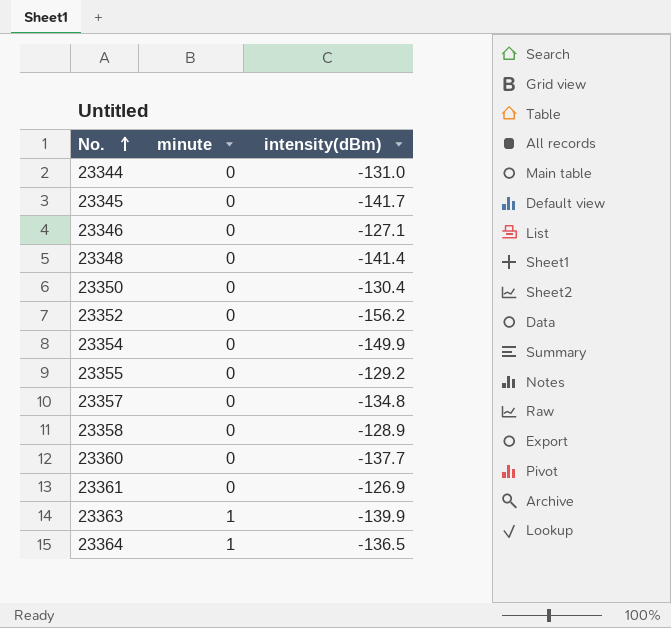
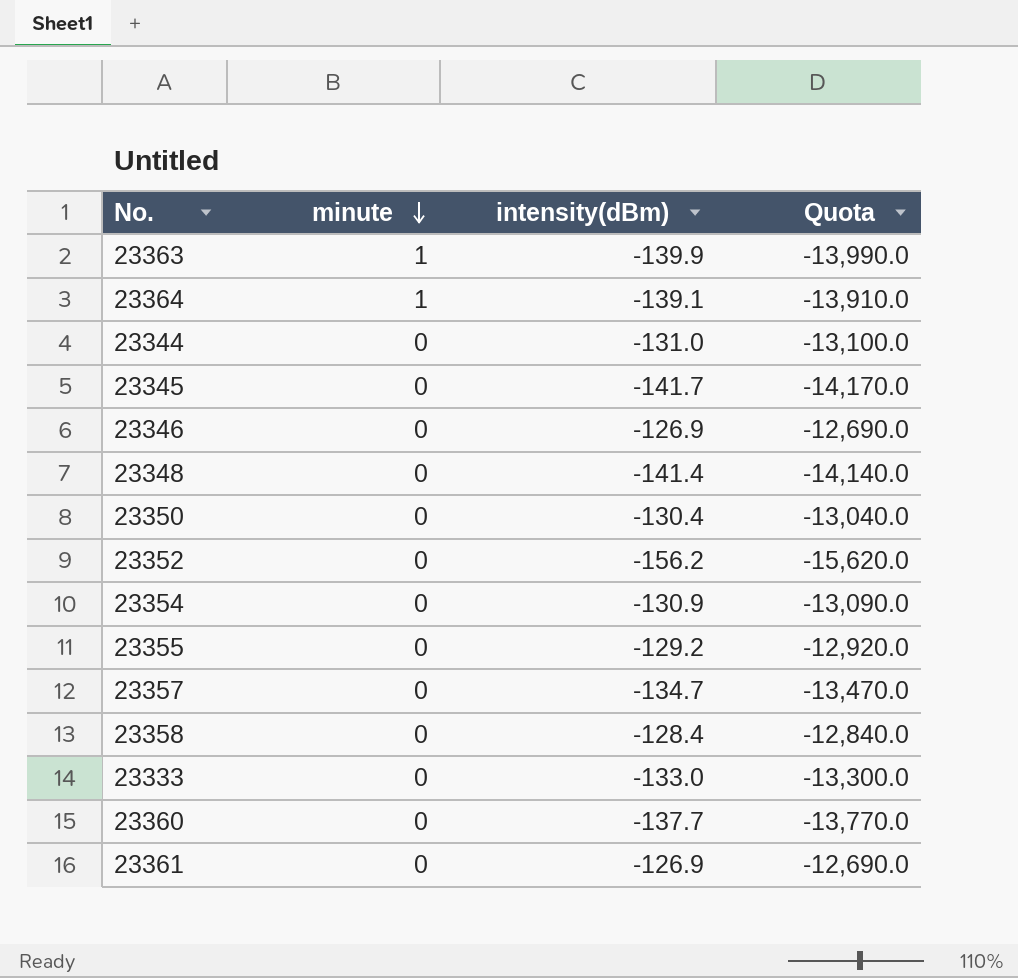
row order: No. ascending -> minute descending
column Quota | formula: none -> [intensity(dBm)] * 100
23364 | intensity(dBm): -136.5 -> -139.1
23346 | intensity(dBm): -127.1 -> -126.9
23354 | intensity(dBm): -149.9 -> -130.9
23357 | intensity(dBm): -134.8 -> -134.7
23358 | intensity(dBm): -128.9 -> -128.4
row 23333: none -> 0 | -133.0 | -13,300.0

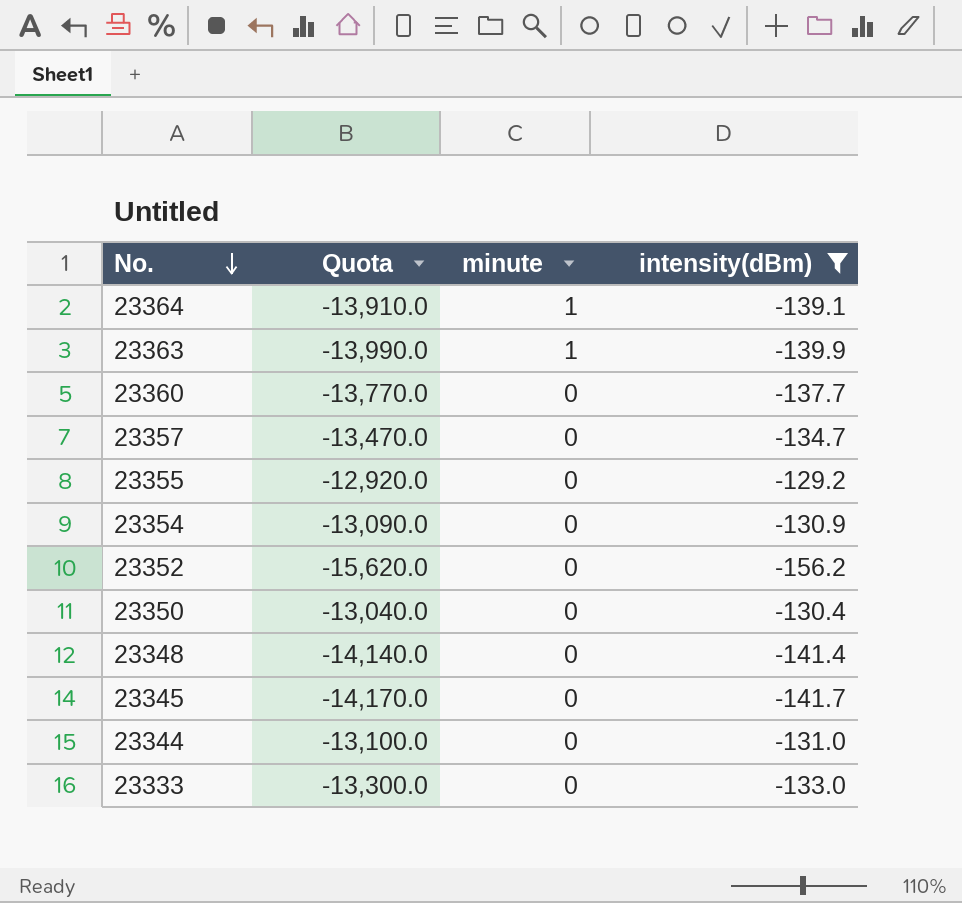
filter: none -> intensity(dBm) <= -129.2
row order: minute descending -> No. descending
column Quota | position: 4 -> 2

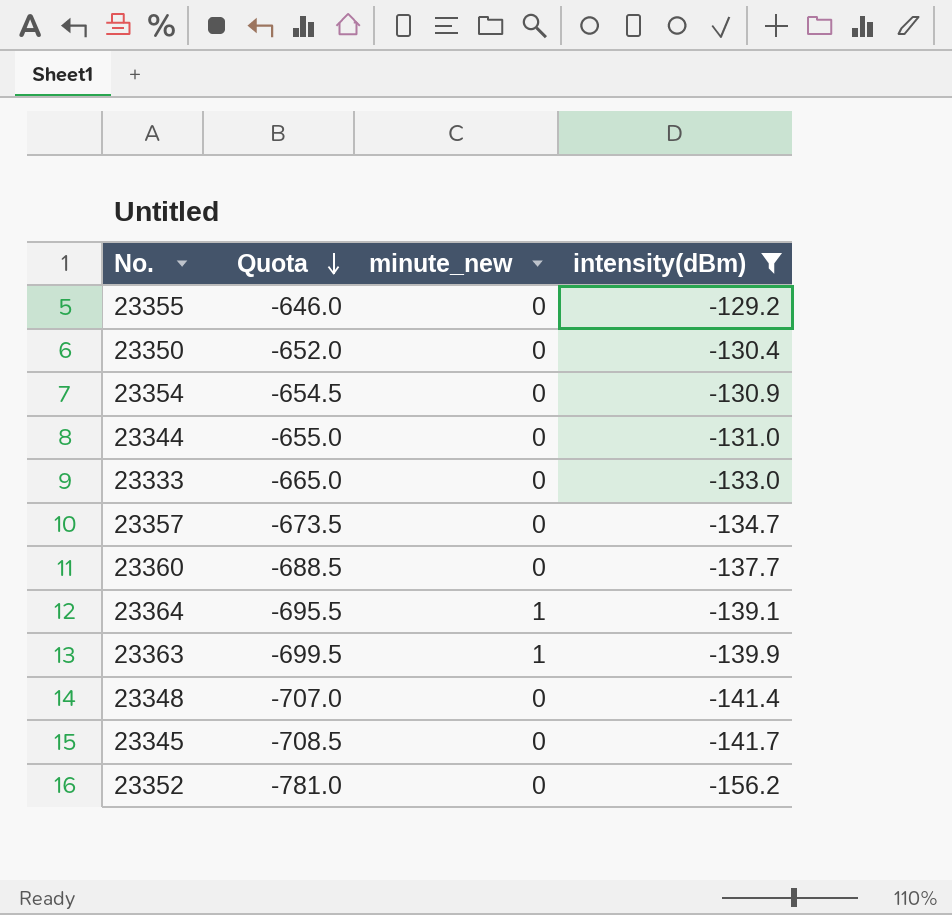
row order: No. descending -> Quota descending
column Quota | formula: [intensity(dBm)] * 100 -> [intensity(dBm)] * 5
column name: minute -> minute_new

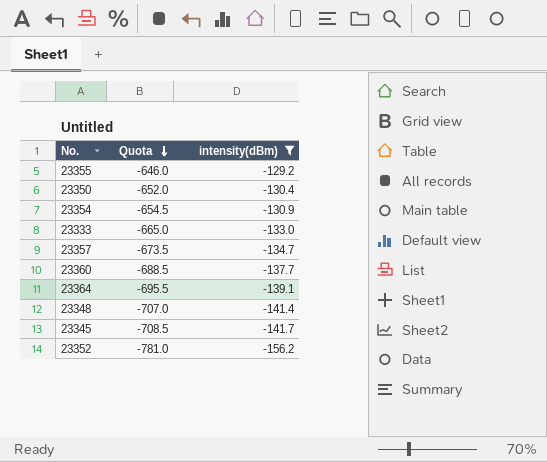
column minute_new | position: 3 -> none
row 23344: -655.0 | 0 | -131.0 -> none
row 23363: -699.5 | 1 | -139.9 -> none

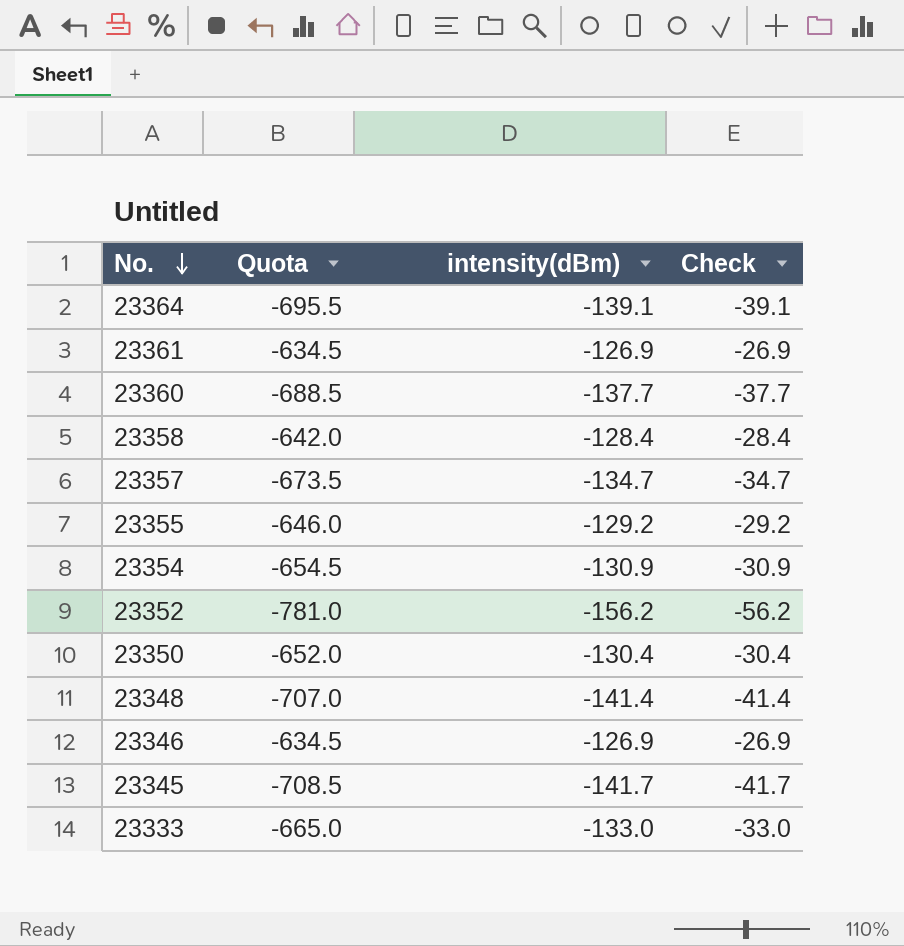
filter: intensity(dBm) <= -129.2 -> none
row order: Quota descending -> No. descending
column Check | formula: none -> [intensity(dBm)] + 100

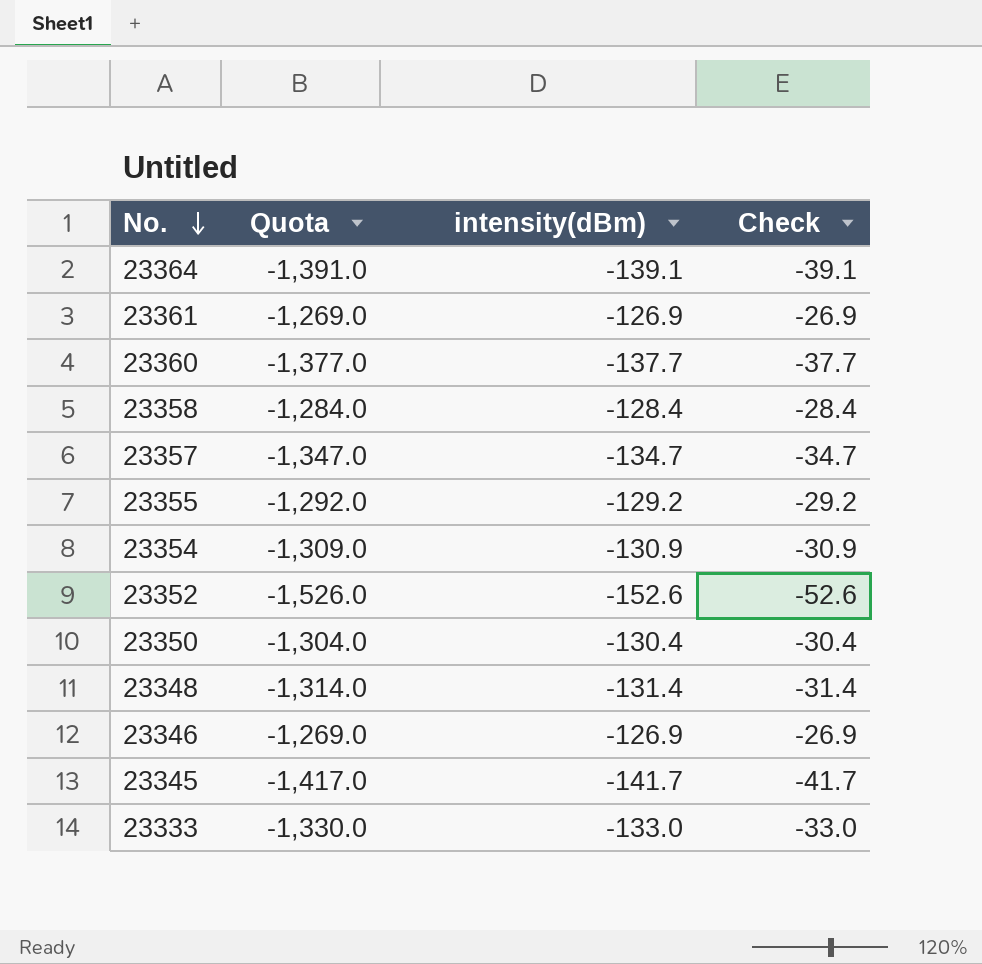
column Quota | formula: [intensity(dBm)] * 5 -> [intensity(dBm)] * 10
23352 | intensity(dBm): -156.2 -> -152.6
23352 | Check: -56.2 -> -52.6
23348 | intensity(dBm): -141.4 -> -131.4
23348 | Check: -41.4 -> -31.4

